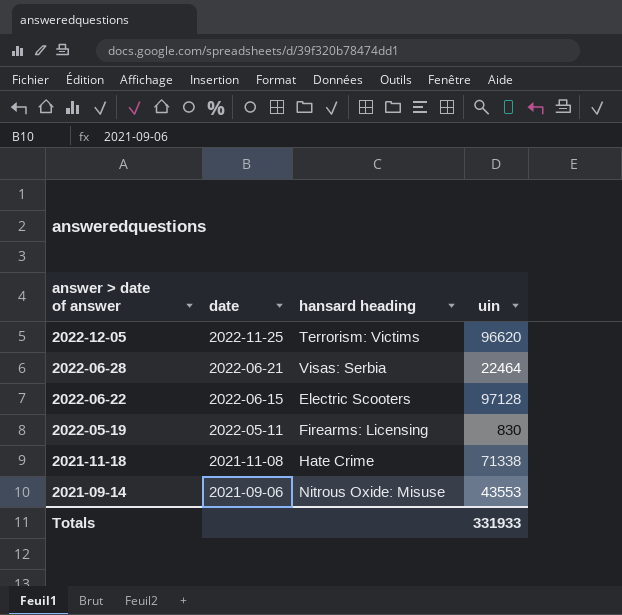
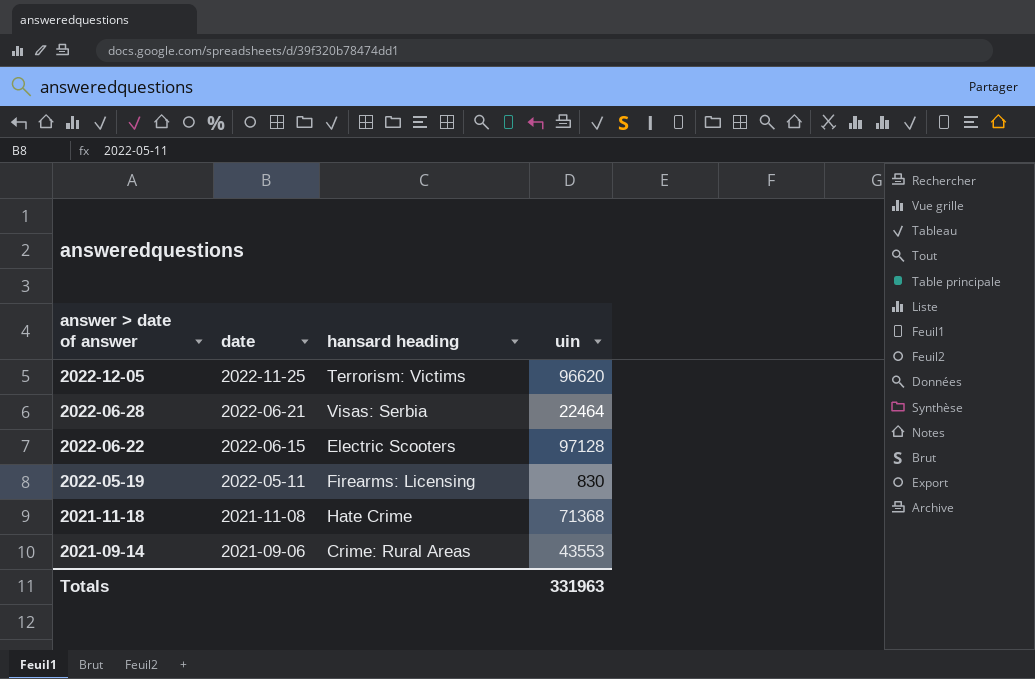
2021-11-18 | uin: 71338 -> 71368
2021-09-14 | hansard heading: Nitrous Oxide: Misuse -> Crime: Rural Areas
Totals | uin: 331933 -> 331963

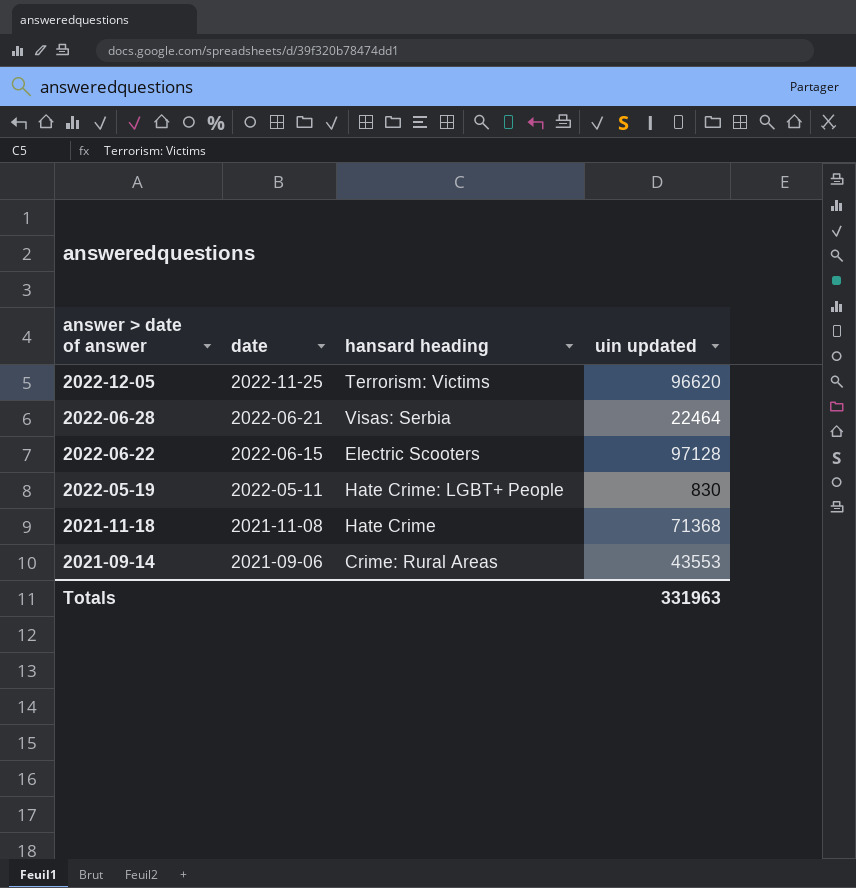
column name: uin -> uin updated
2022-05-19 | hansard heading: Firearms: Licensing -> Hate Crime: LGBT+ People

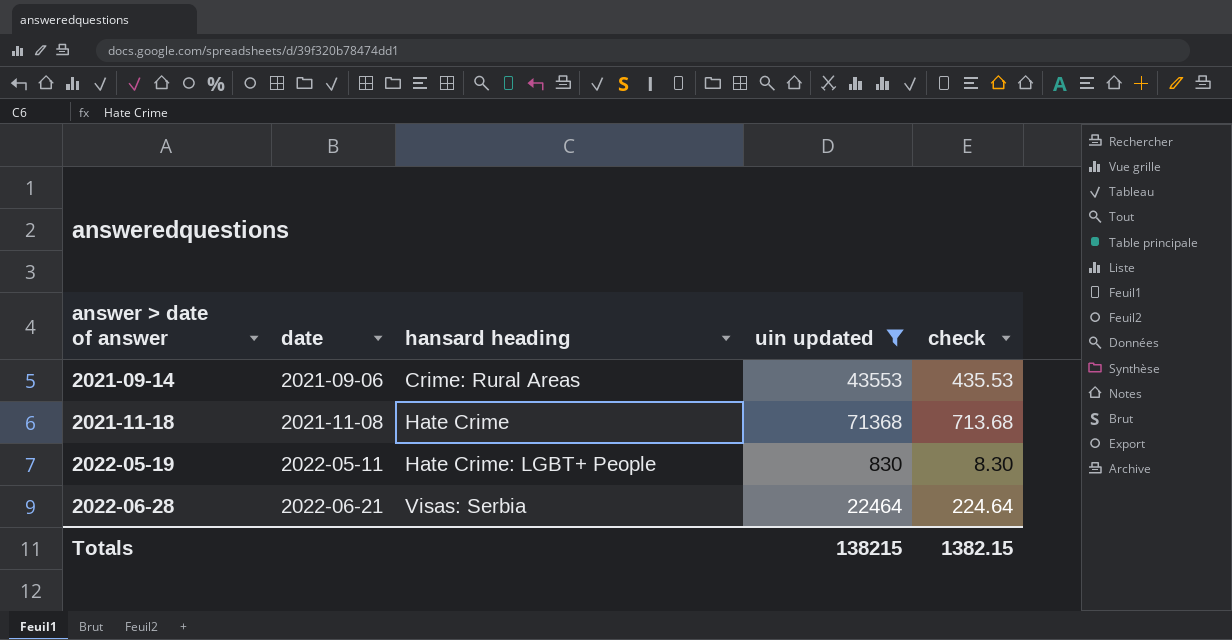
filter: none -> uin updated <= 71368
row order: answer > date of answer descending -> answer > date of answer ascending
column check | formula: none -> [uin updated] * 0.01
Totals | uin updated: 331963 -> 138215

